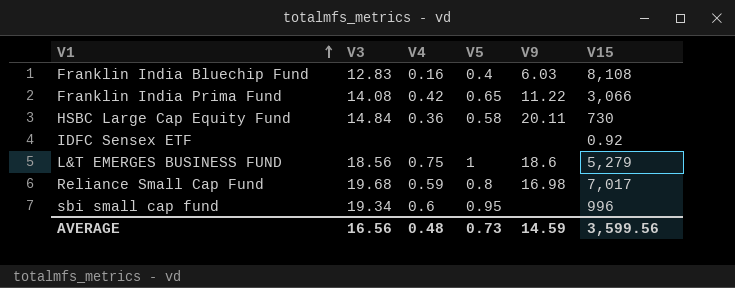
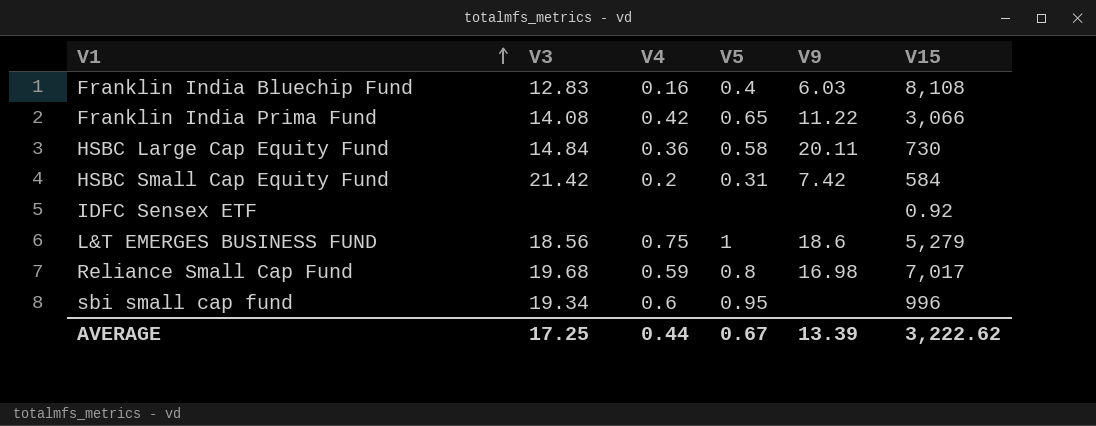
row HSBC Small Cap Equity Fund: none -> 21.42 | 0.2 | 0.31 | 7.42 | 584
AVERAGE | V3: 16.56 -> 17.25
AVERAGE | V4: 0.48 -> 0.44
AVERAGE | V5: 0.73 -> 0.67
AVERAGE | V9: 14.59 -> 13.39
AVERAGE | V15: 3,599.56 -> 3,222.62

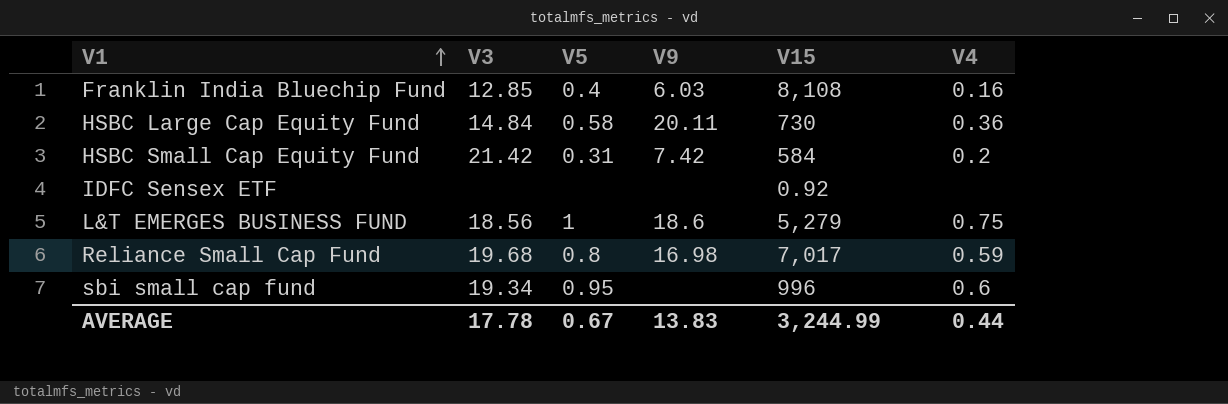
column V4 | position: 3 -> 6
row Franklin India Prima Fund: 14.08 | 0.42 | 0.65 | 11.22 | 3,066 -> none
Franklin India Bluechip Fund | V3: 12.83 -> 12.85
AVERAGE | V3: 17.25 -> 17.78
AVERAGE | V9: 13.39 -> 13.83
AVERAGE | V15: 3,222.62 -> 3,244.99

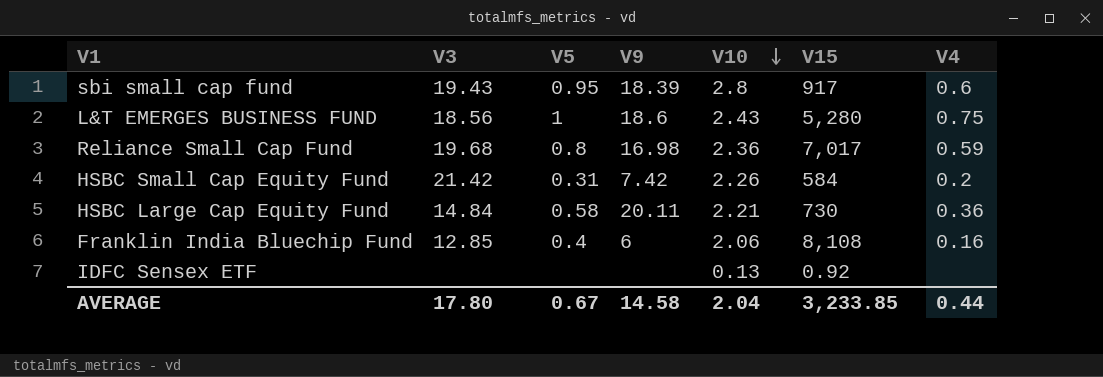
row order: V1 ascending -> V10 descending
column V10 | position: none -> 5
sbi small cap fund | V3: 19.34 -> 19.43
sbi small cap fund | V9: none -> 18.39
sbi small cap fund | V15: 996 -> 917
L&T EMERGES BUSINESS FUND | V15: 5,279 -> 5,280
Franklin India Bluechip Fund | V9: 6.03 -> 6
AVERAGE | V3: 17.78 -> 17.80
AVERAGE | V9: 13.83 -> 14.58
AVERAGE | V15: 3,244.99 -> 3,233.85

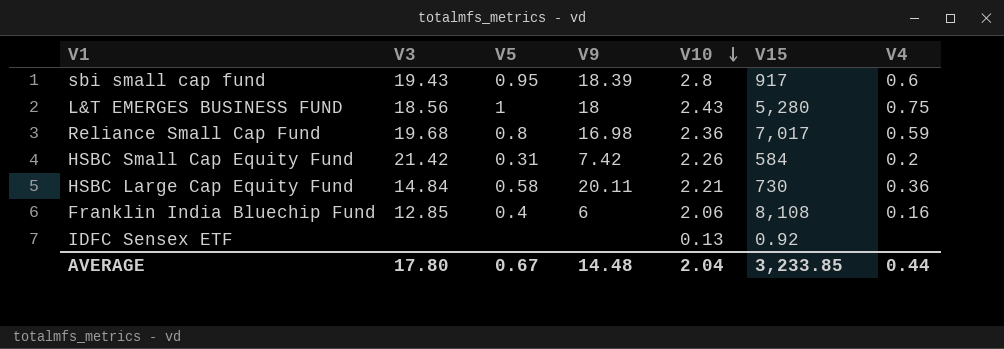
L&T EMERGES BUSINESS FUND | V9: 18.6 -> 18
AVERAGE | V9: 14.58 -> 14.48

